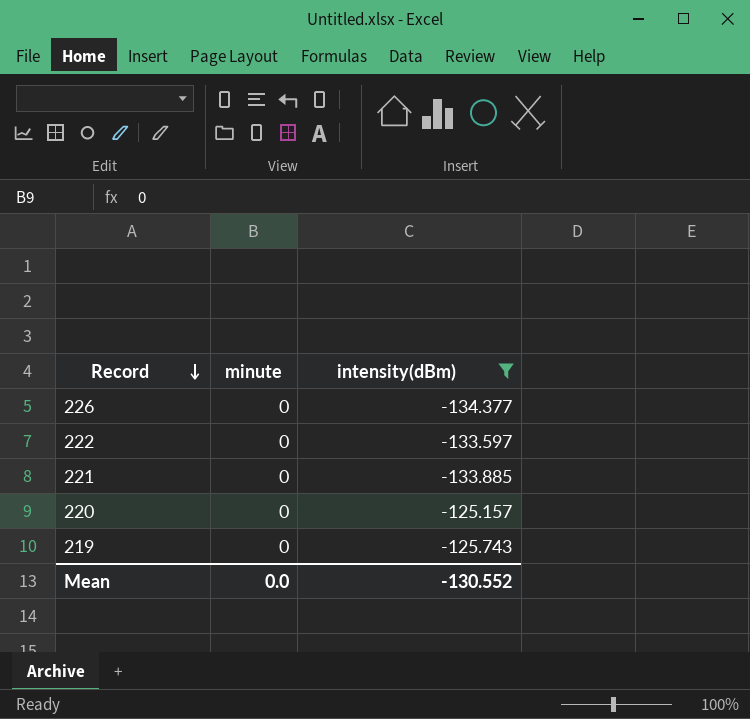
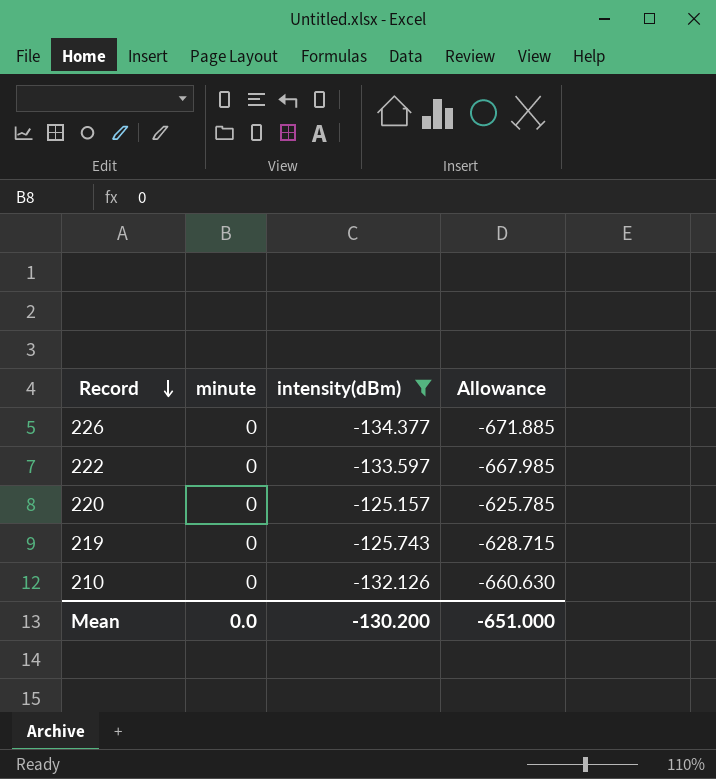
column Allowance | formula: none -> [intensity(dBm)] * 5
row 221: 0 | -133.885 -> none
row 210: none -> 0 | -132.126 | -660.630
Mean | intensity(dBm): -130.552 -> -130.200

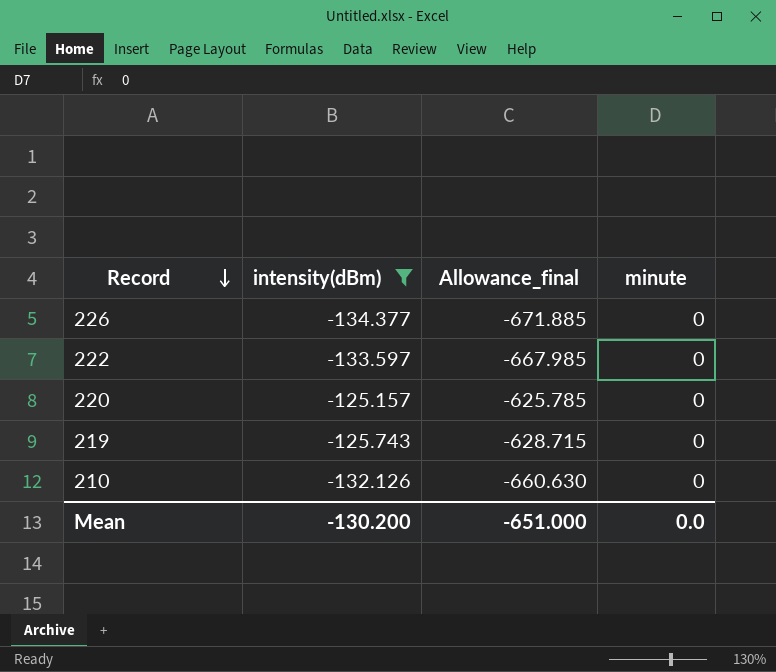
column name: Allowance -> Allowance_final
column minute | position: 2 -> 4

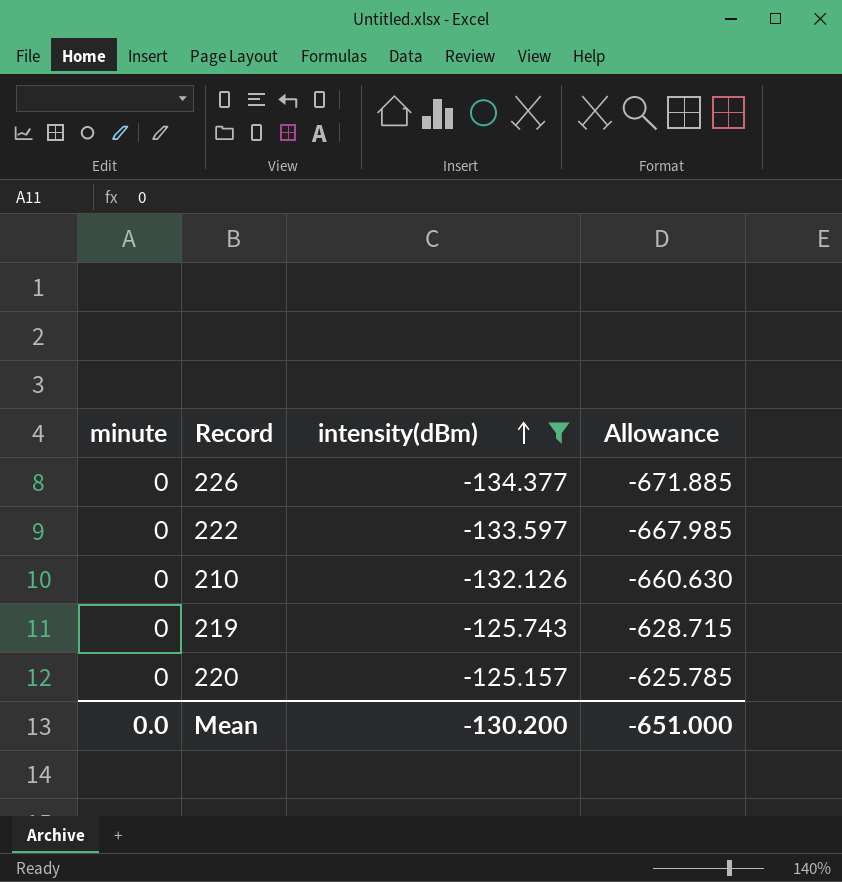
row order: Record descending -> intensity(dBm) ascending
column minute | position: 4 -> 1
column name: Allowance_final -> Allowance

